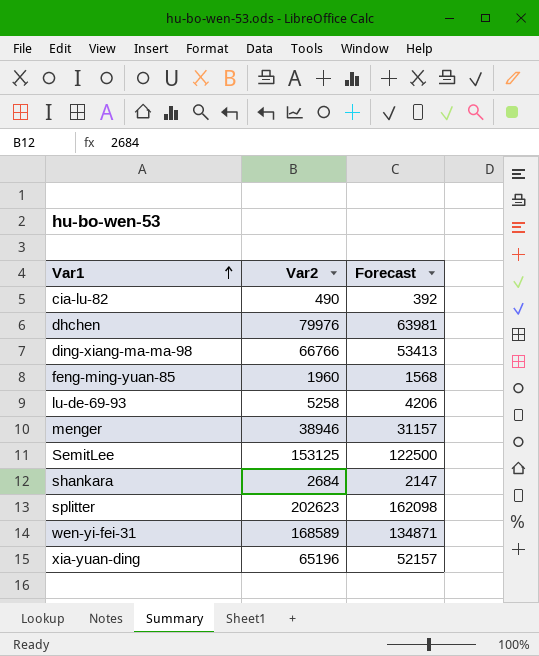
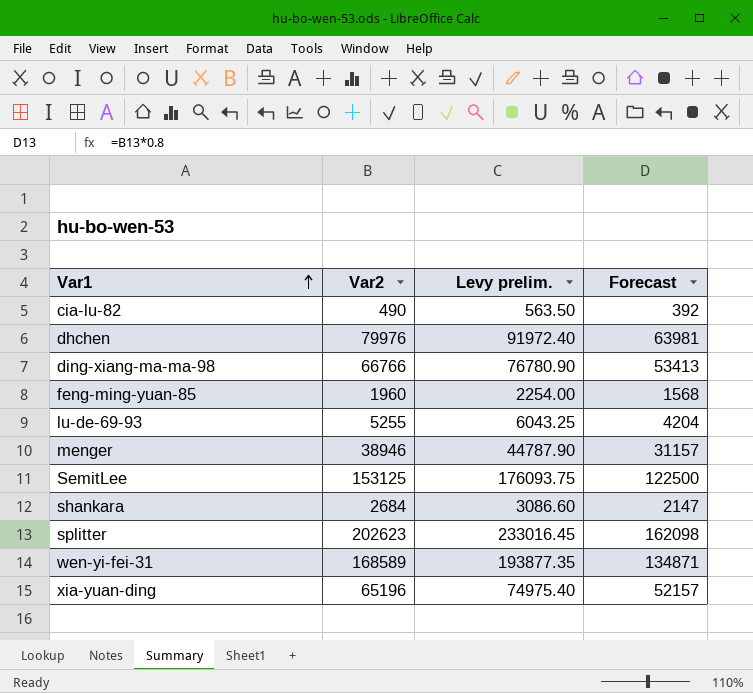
column Levy prelim. | formula: none -> [Var2] * 1.15
lu-de-69-93 | Var2: 5258 -> 5255
lu-de-69-93 | Forecast: 4206 -> 4204

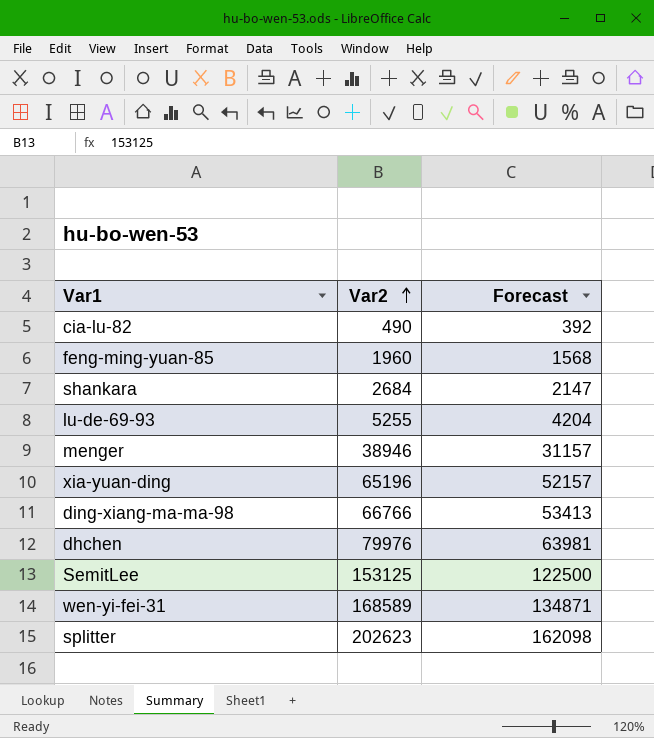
row order: Var1 ascending -> Var2 ascending
column Levy prelim. | formula: [Var2] * 1.15 -> none

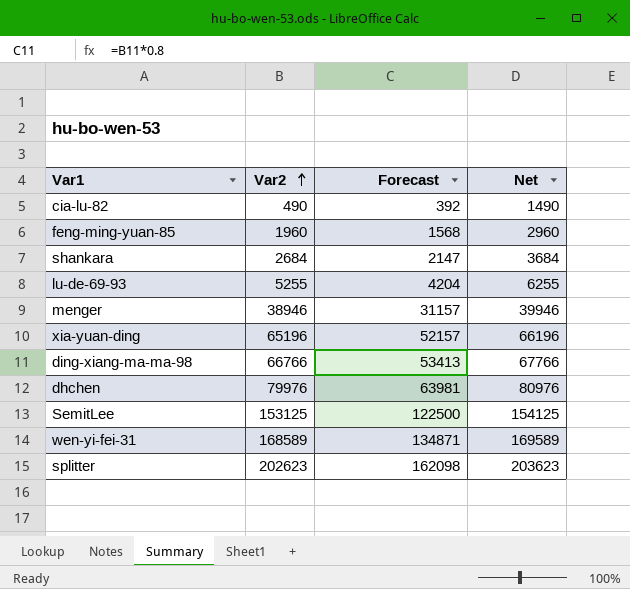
column Net | formula: none -> [Var2] + 1000

